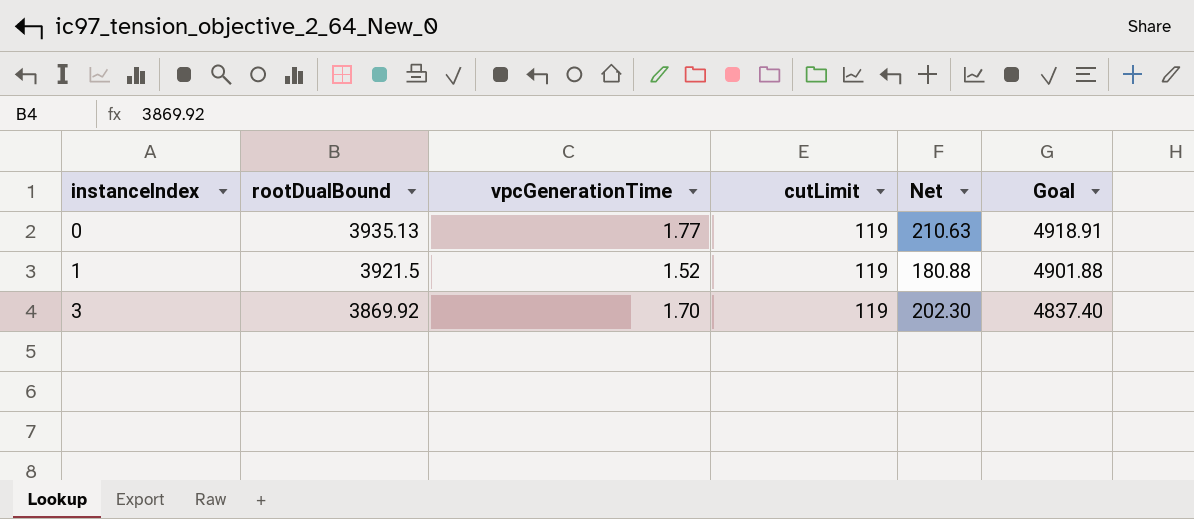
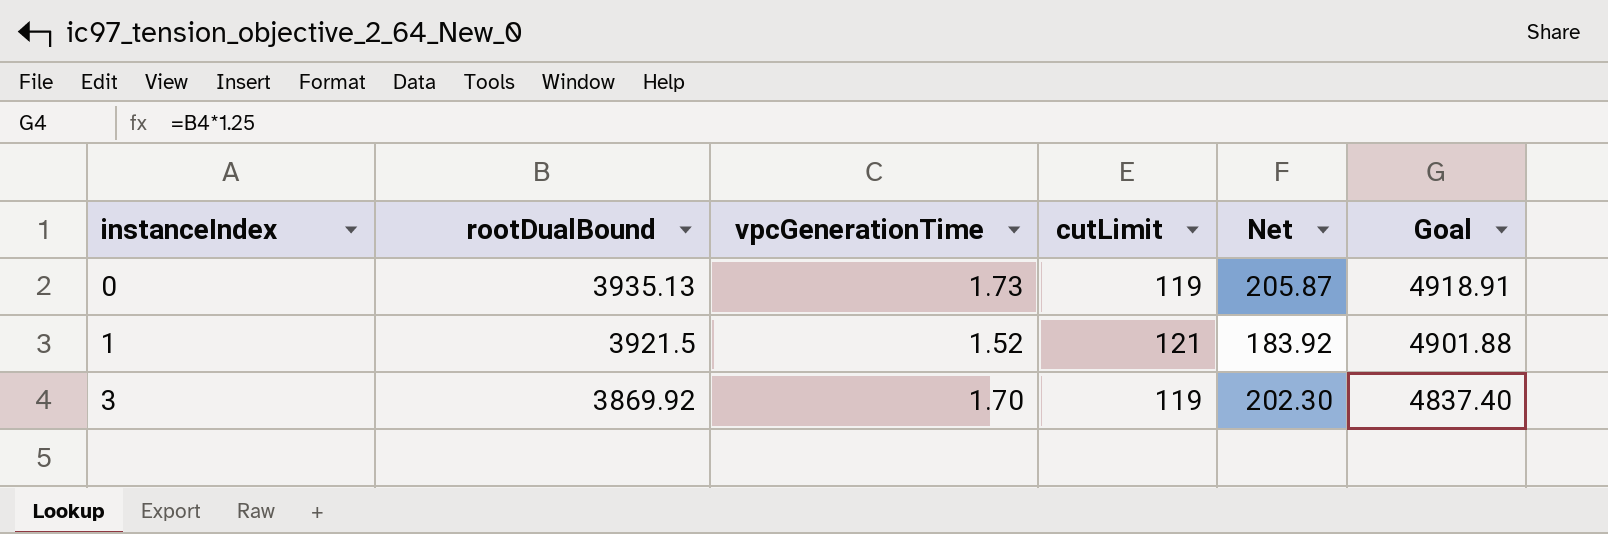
0 | vpcGenerationTime: 1.77 -> 1.73
0 | Net: 210.63 -> 205.87
1 | cutLimit: 119 -> 121
1 | Net: 180.88 -> 183.92

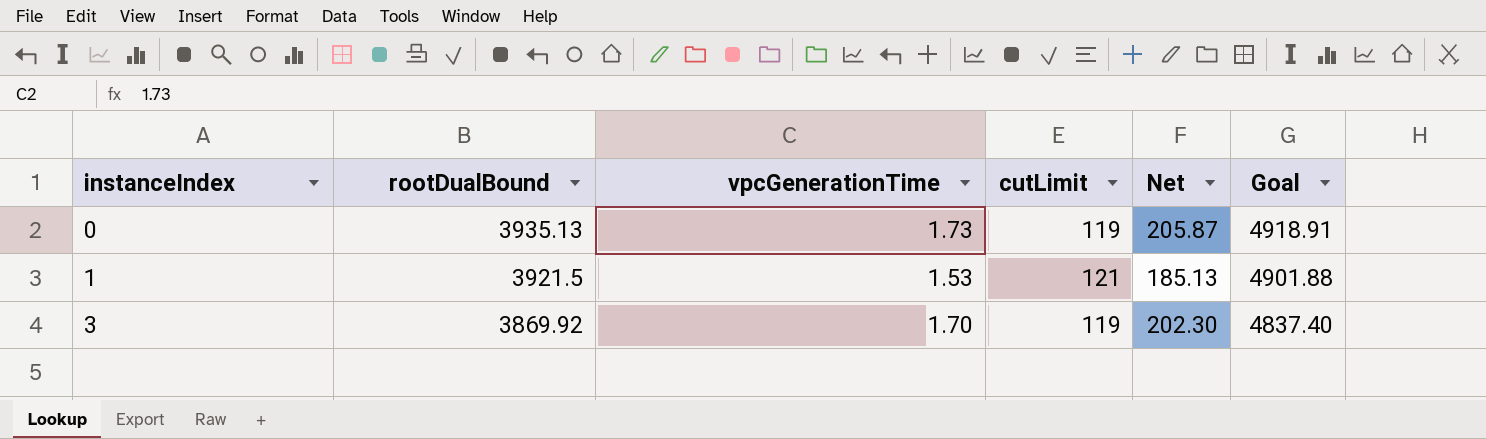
1 | vpcGenerationTime: 1.52 -> 1.53
1 | Net: 183.92 -> 185.13

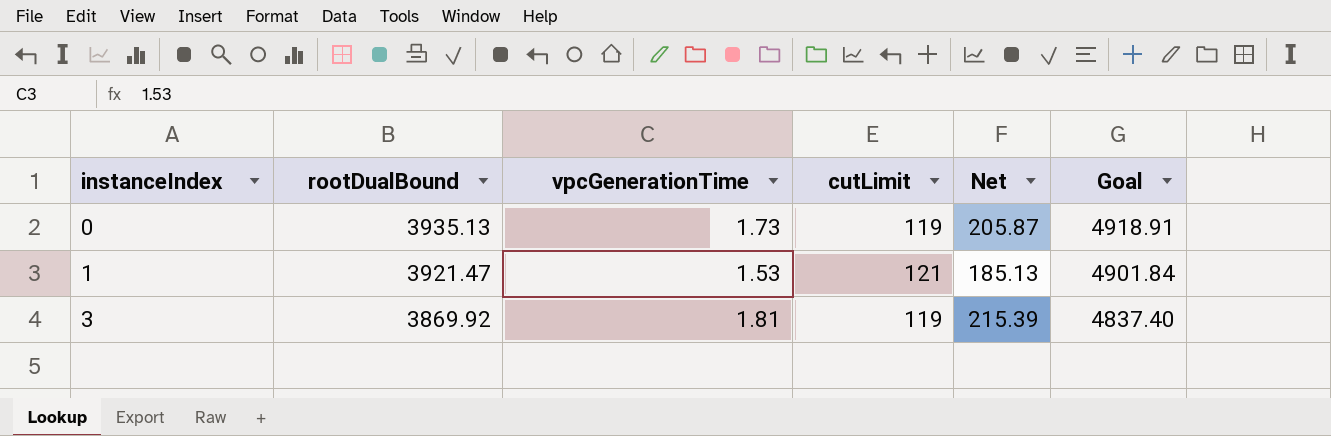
1 | rootDualBound: 3921.5 -> 3921.47
1 | Goal: 4901.88 -> 4901.84
3 | vpcGenerationTime: 1.70 -> 1.81
3 | Net: 202.30 -> 215.39

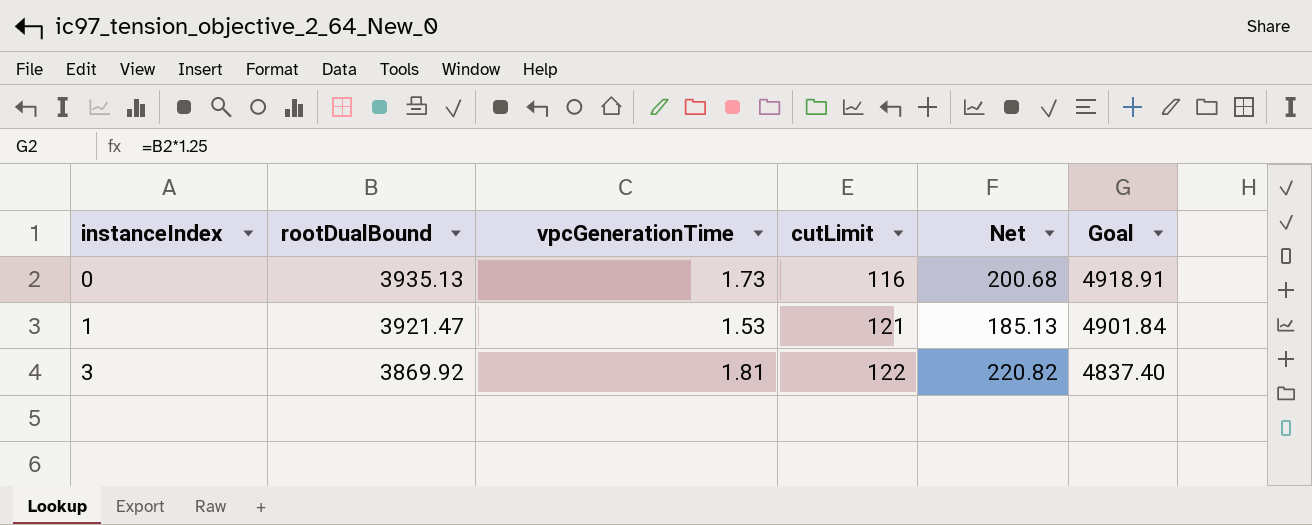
0 | cutLimit: 119 -> 116
0 | Net: 205.87 -> 200.68
3 | cutLimit: 119 -> 122
3 | Net: 215.39 -> 220.82

